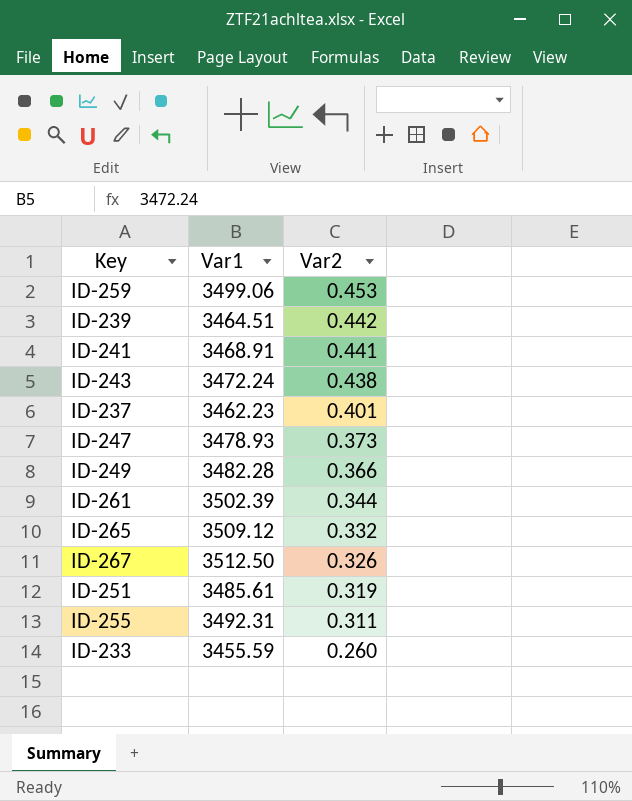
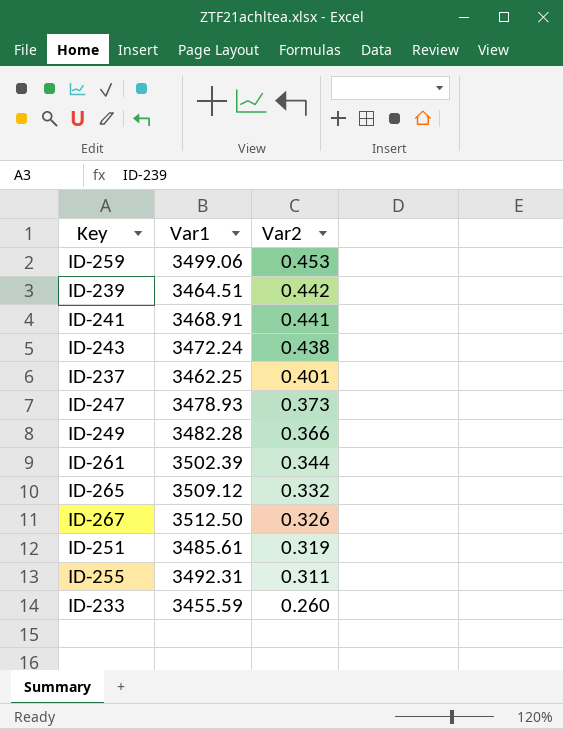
ID-237 | Var1: 3462.23 -> 3462.25

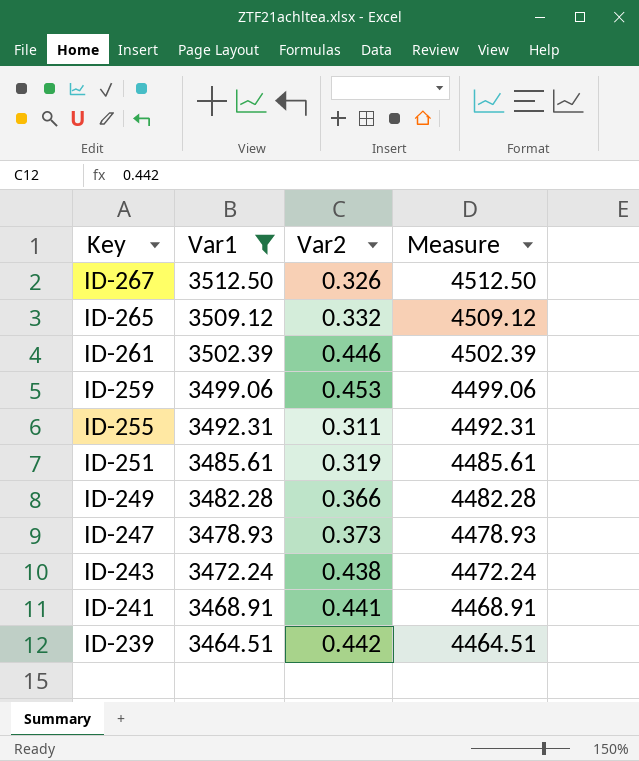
filter: none -> Var1 >= 3464.51
row order: Var2 descending -> Key descending
column Measure | formula: none -> [Var1] + 1000
ID-261 | Var2: 0.344 -> 0.446

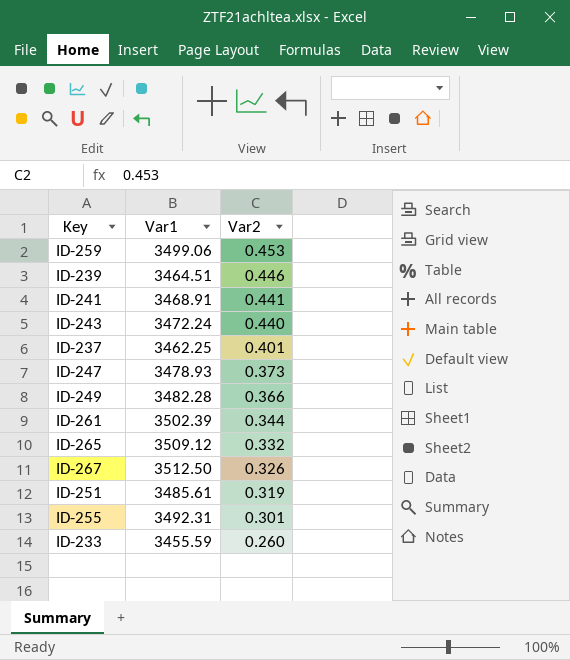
filter: Var1 >= 3464.51 -> none
row order: Key descending -> Var2 descending
column Measure | formula: [Var1] + 1000 -> none
ID-239 | Var2: 0.442 -> 0.446
ID-243 | Var2: 0.438 -> 0.440
ID-261 | Var2: 0.446 -> 0.344
ID-255 | Var2: 0.311 -> 0.301

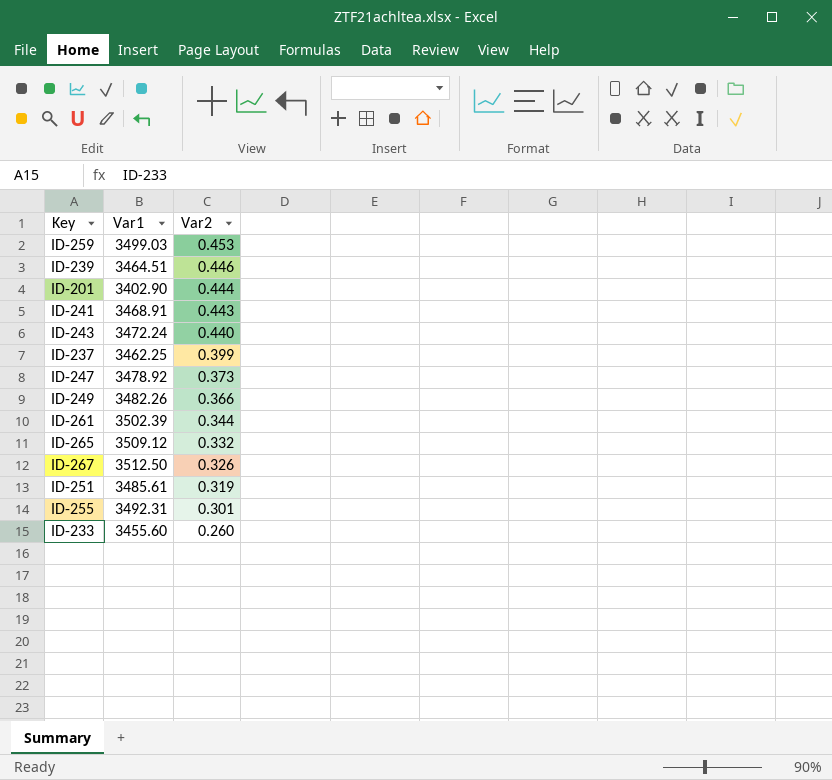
ID-259 | Var1: 3499.06 -> 3499.03
row ID-201: none -> 3402.90 | 0.444
ID-241 | Var2: 0.441 -> 0.443
ID-237 | Var2: 0.401 -> 0.399
ID-247 | Var1: 3478.93 -> 3478.92
ID-249 | Var1: 3482.28 -> 3482.26
ID-233 | Var1: 3455.59 -> 3455.60

